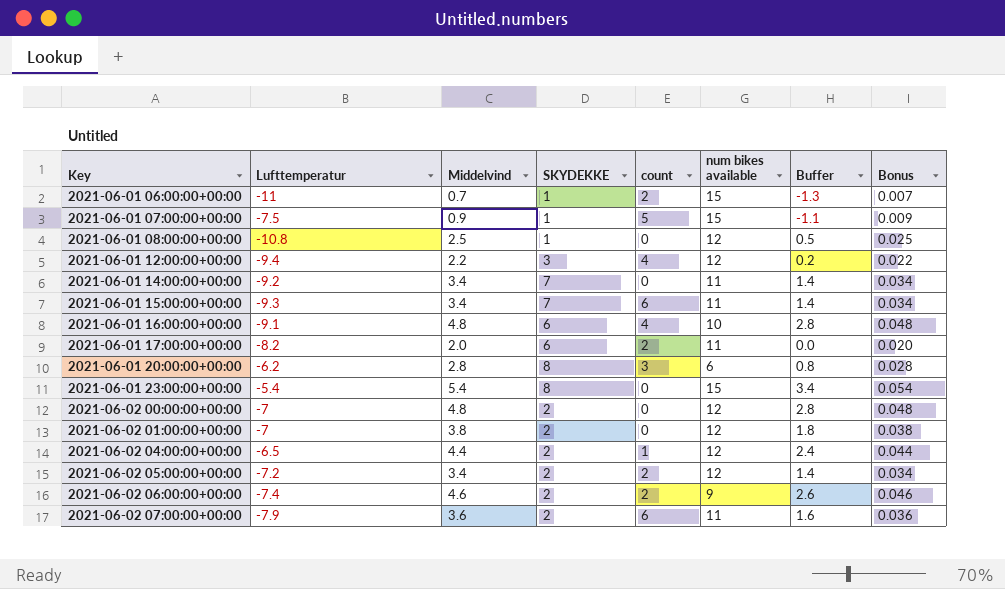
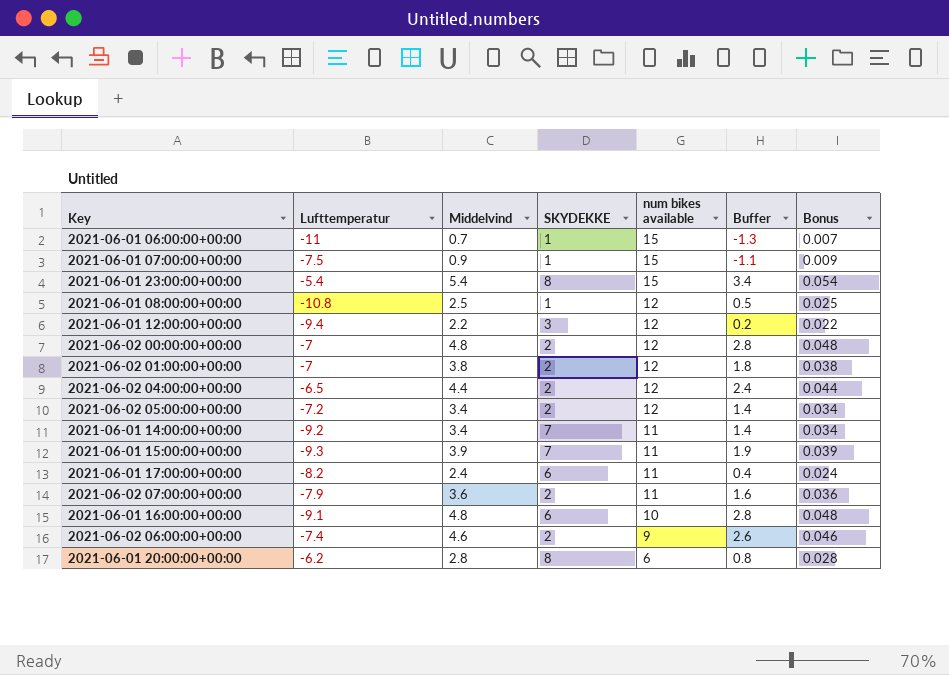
row order: Key ascending -> num bikes available descending
column count | position: 5 -> none
2021-06-01 15:00:00+00:00 | Middelvind: 3.4 -> 3.9
2021-06-01 15:00:00+00:00 | Buffer: 1.4 -> 1.9
2021-06-01 15:00:00+00:00 | Bonus: 0.034 -> 0.039
2021-06-01 17:00:00+00:00 | Middelvind: 2.0 -> 2.4
2021-06-01 17:00:00+00:00 | Buffer: 0.0 -> 0.4
2021-06-01 17:00:00+00:00 | Bonus: 0.020 -> 0.024

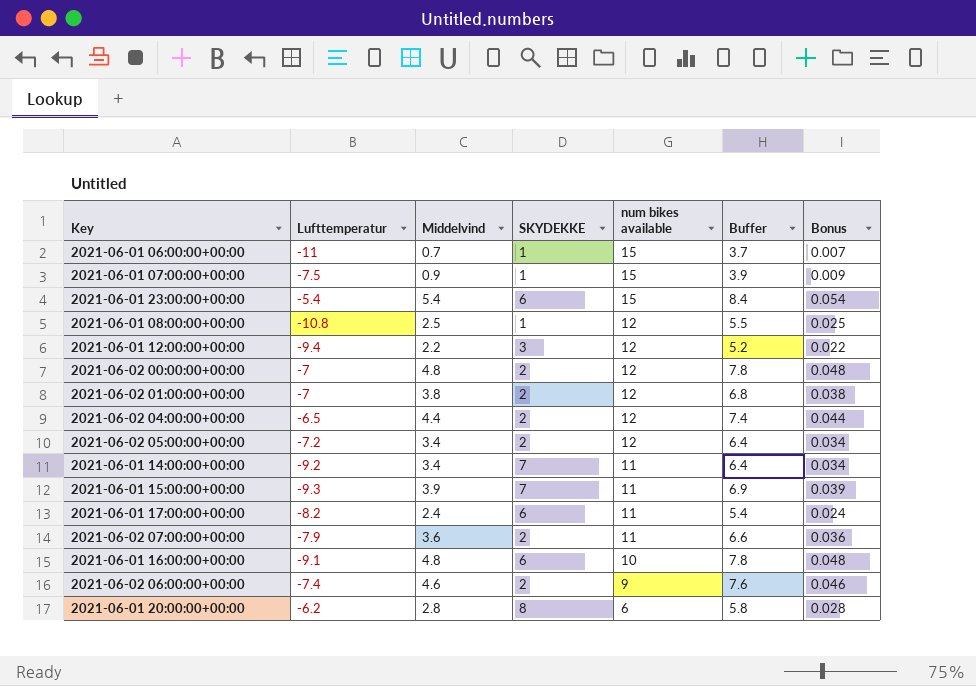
column Buffer | formula: [Middelvind] - 2 -> [Middelvind] + 3
2021-06-01 23:00:00+00:00 | SKYDEKKE: 8 -> 6

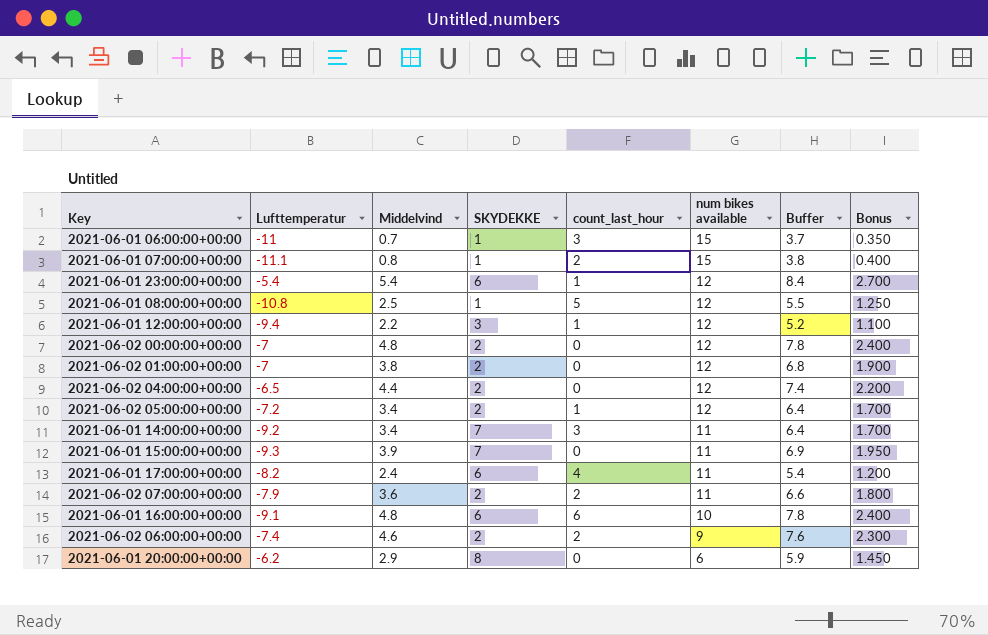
column count_last_hour | position: none -> 5
column Bonus | formula: [Middelvind] * 0.01 -> [Middelvind] * 0.5
2021-06-01 07:00:00+00:00 | Lufttemperatur: -7.5 -> -11.1
2021-06-01 07:00:00+00:00 | Middelvind: 0.9 -> 0.8
2021-06-01 07:00:00+00:00 | Buffer: 3.9 -> 3.8
2021-06-01 23:00:00+00:00 | num bikes available: 15 -> 12
2021-06-01 20:00:00+00:00 | Middelvind: 2.8 -> 2.9
2021-06-01 20:00:00+00:00 | Buffer: 5.8 -> 5.9

